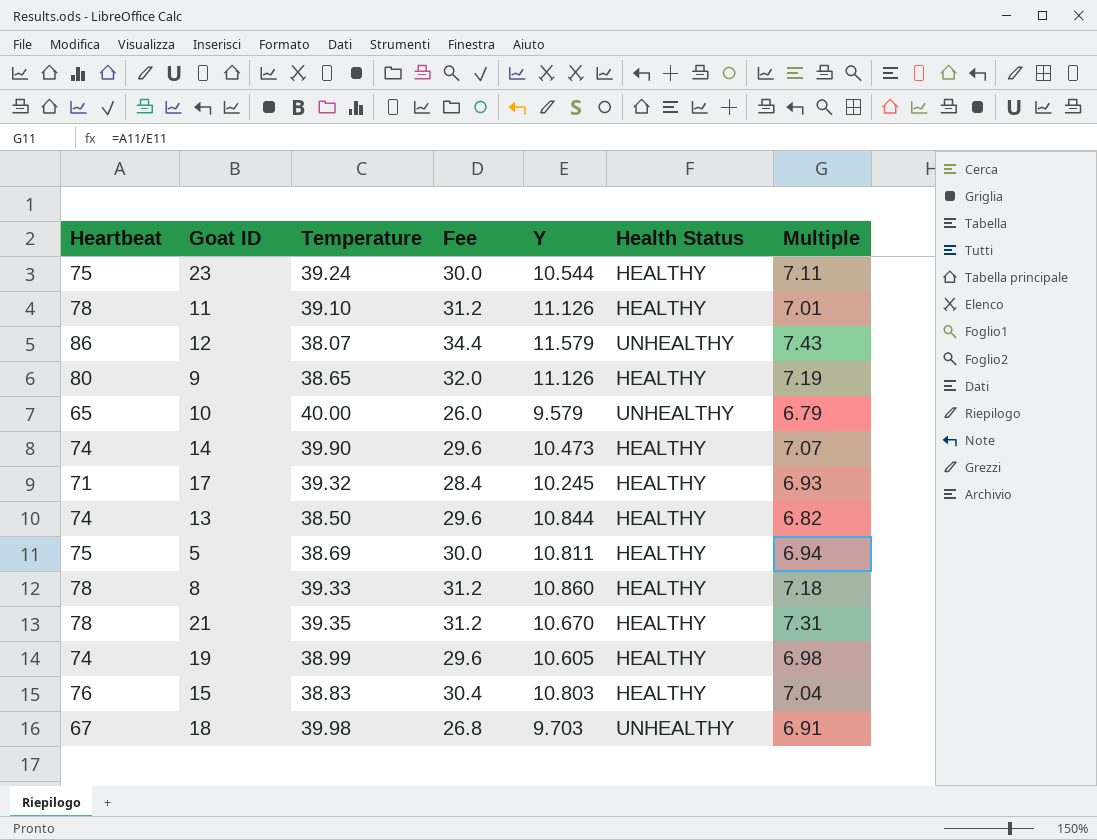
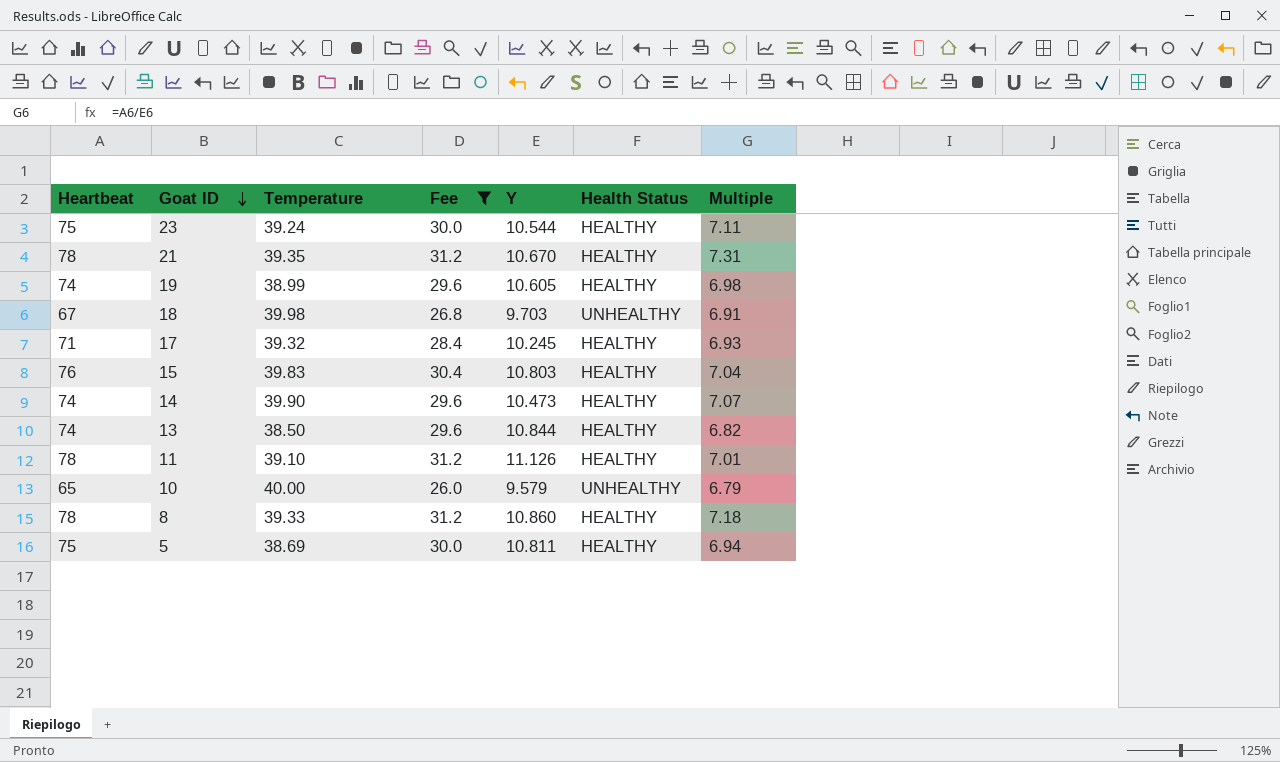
filter: none -> Fee <= 31.2
row order: none -> Goat ID descending
15 | Temperature: 38.83 -> 39.83

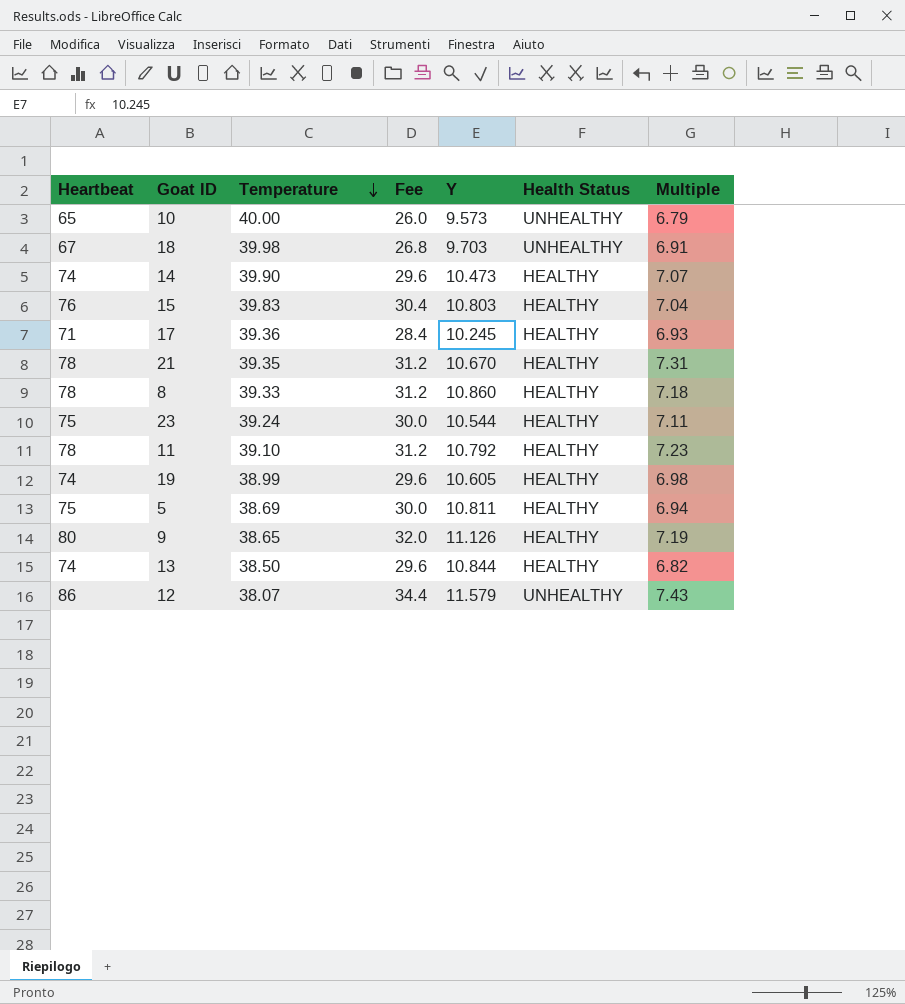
filter: Fee <= 31.2 -> none
row order: Goat ID descending -> Temperature descending
10 | Y: 9.579 -> 9.573
17 | Temperature: 39.32 -> 39.36
11 | Y: 11.126 -> 10.792
11 | Multiple: 7.01 -> 7.23

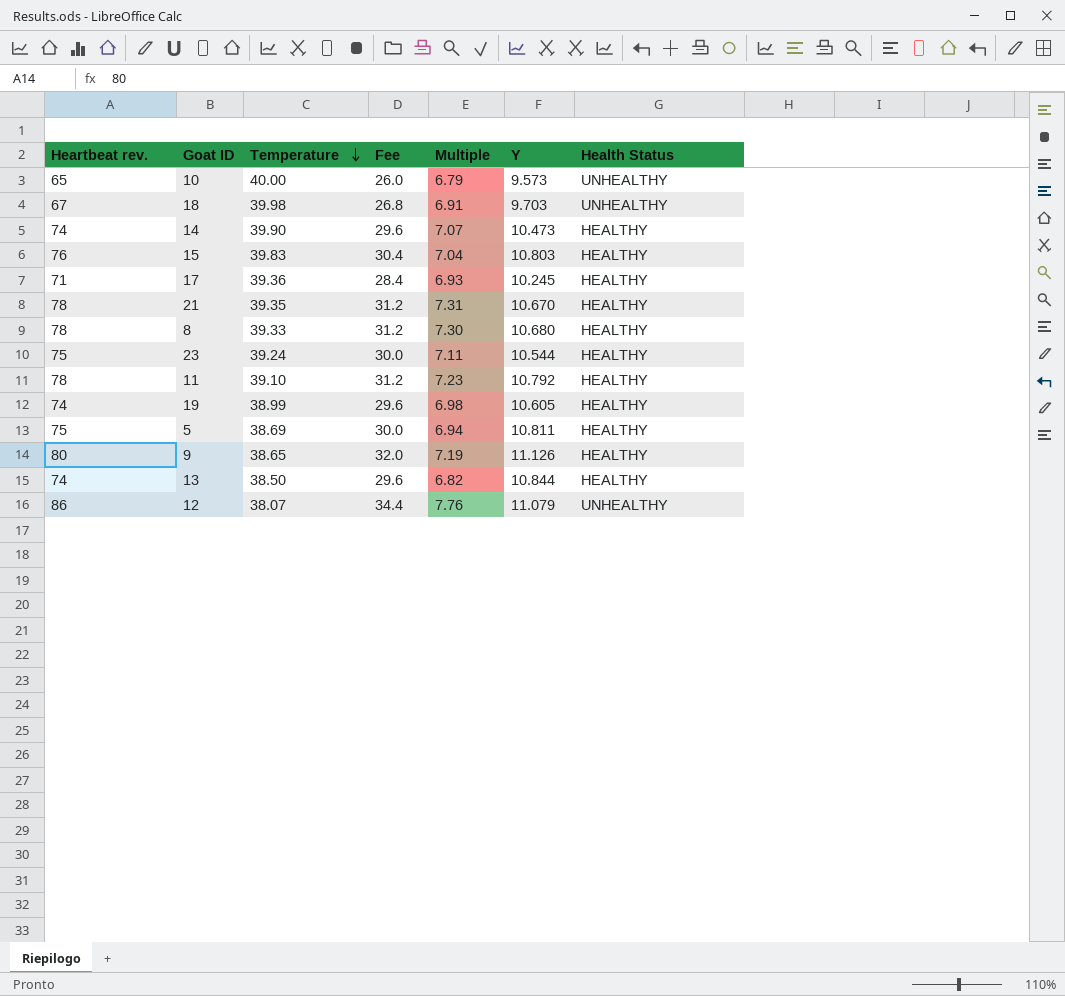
column name: Heartbeat -> Heartbeat rev.
column Multiple | position: 7 -> 5
8 | Multiple: 7.18 -> 7.30
8 | Y: 10.860 -> 10.680
12 | Multiple: 7.43 -> 7.76
12 | Y: 11.579 -> 11.079

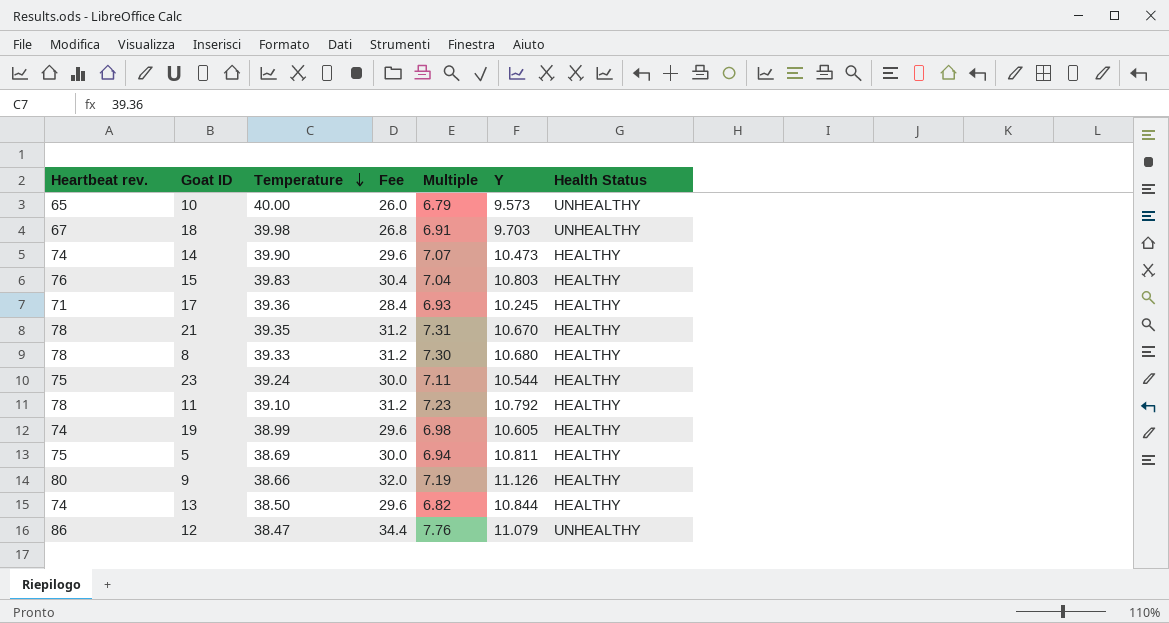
9 | Temperature: 38.65 -> 38.66
12 | Temperature: 38.07 -> 38.47

